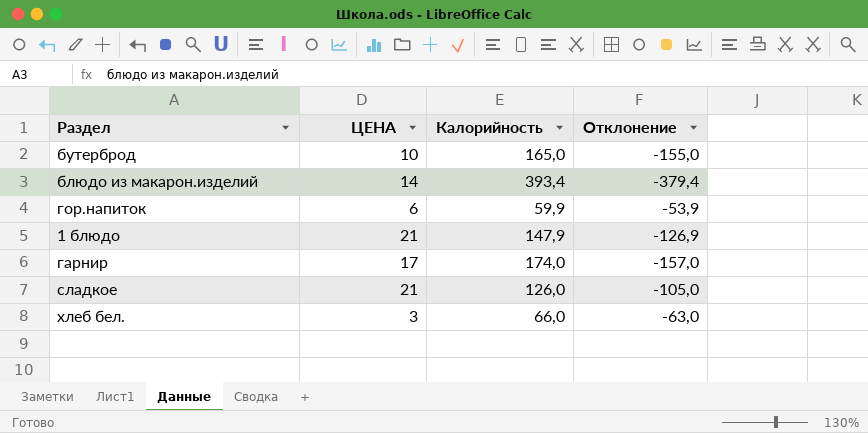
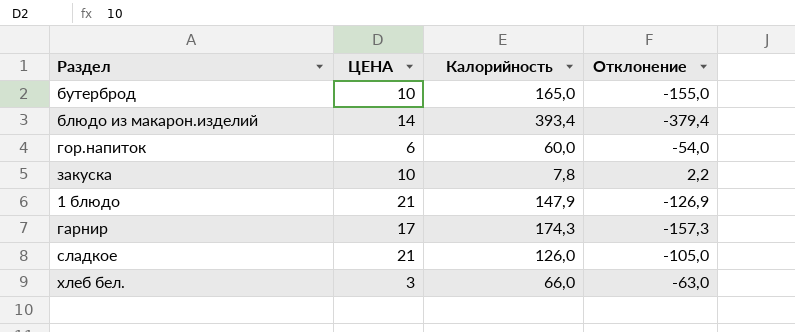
гор.напиток | Калорийность: 59,9 -> 60,0
гор.напиток | Отклонение: -53,9 -> -54,0
row закуска: none -> 10 | 7,8 | 2,2
гарнир | Калорийность: 174,0 -> 174,3
гарнир | Отклонение: -157,0 -> -157,3

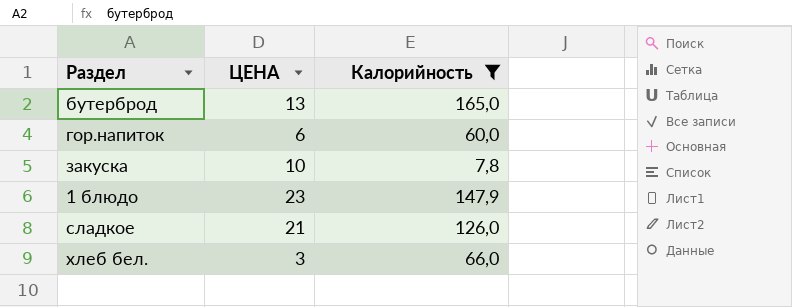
filter: none -> Калорийность <= 165,0
column Отклонение | formula: [ЦЕНА] - [Калорийность] -> none
бутерброд | ЦЕНА: 10 -> 13
1 блюдо | ЦЕНА: 21 -> 23

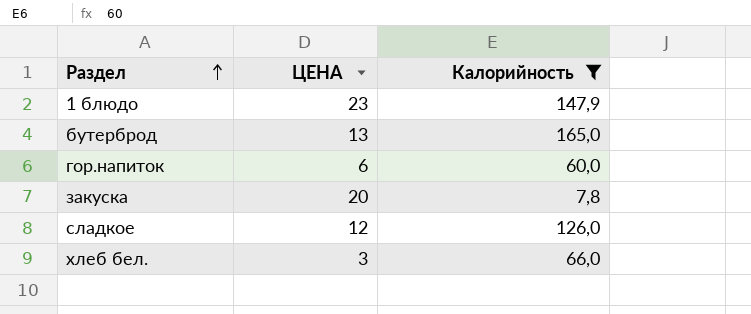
row order: none -> Раздел ascending
закуска | ЦЕНА: 10 -> 20
сладкое | ЦЕНА: 21 -> 12

